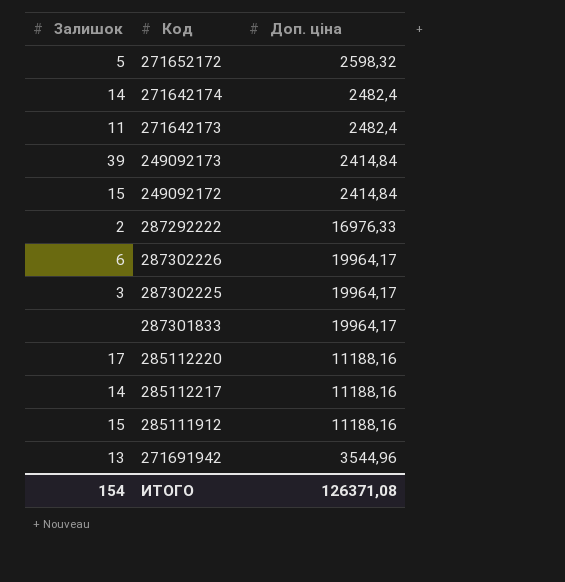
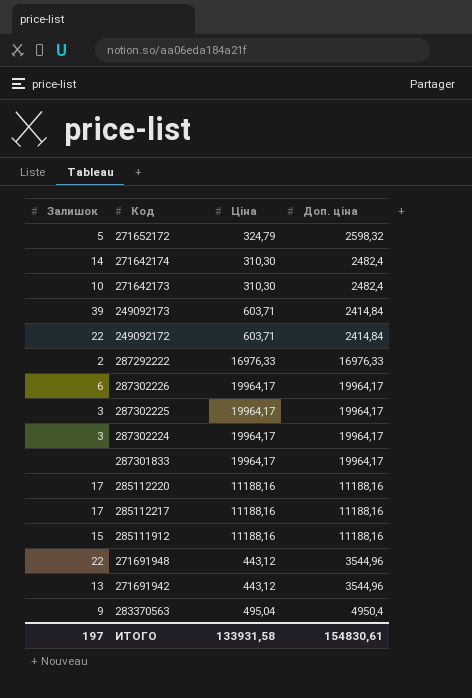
column Ціна | position: none -> 3
271642173 | Залишок: 11 -> 10
249092172 | Залишок: 15 -> 22
row 287302224: none -> 3 | 19964,17 | 19964,17
285112217 | Залишок: 14 -> 17
row 271691948: none -> 22 | 443,12 | 3544,96
row 283370563: none -> 9 | 495,04 | 4950,4
ИТОГО | Залишок: 154 -> 197
ИТОГО | Доп. ціна: 126371,08 -> 154830,61

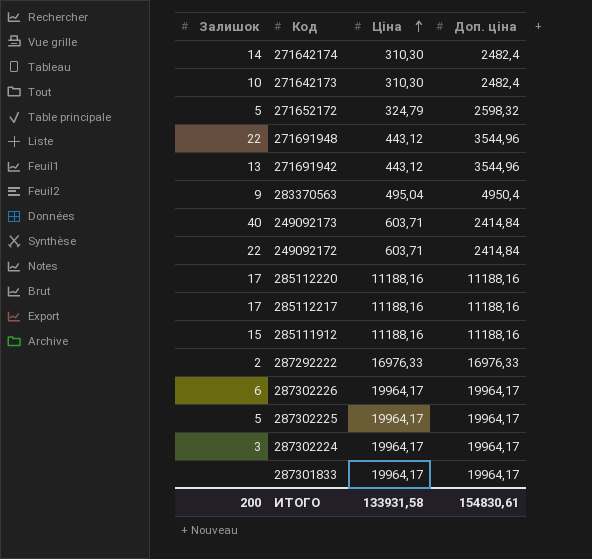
row order: none -> Ціна ascending
249092173 | Залишок: 39 -> 40
287302225 | Залишок: 3 -> 5
ИТОГО | Залишок: 197 -> 200

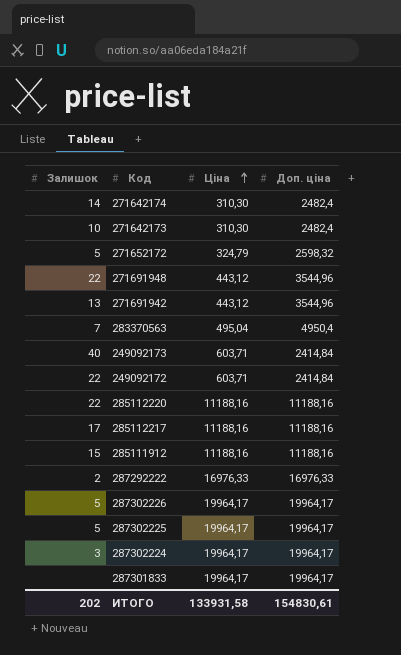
283370563 | Залишок: 9 -> 7
285112220 | Залишок: 17 -> 22
287302226 | Залишок: 6 -> 5
ИТОГО | Залишок: 200 -> 202

